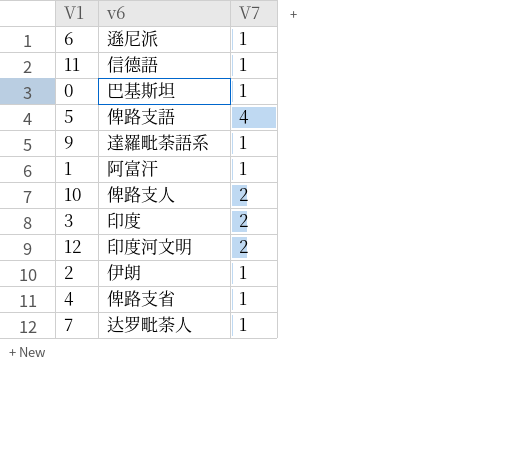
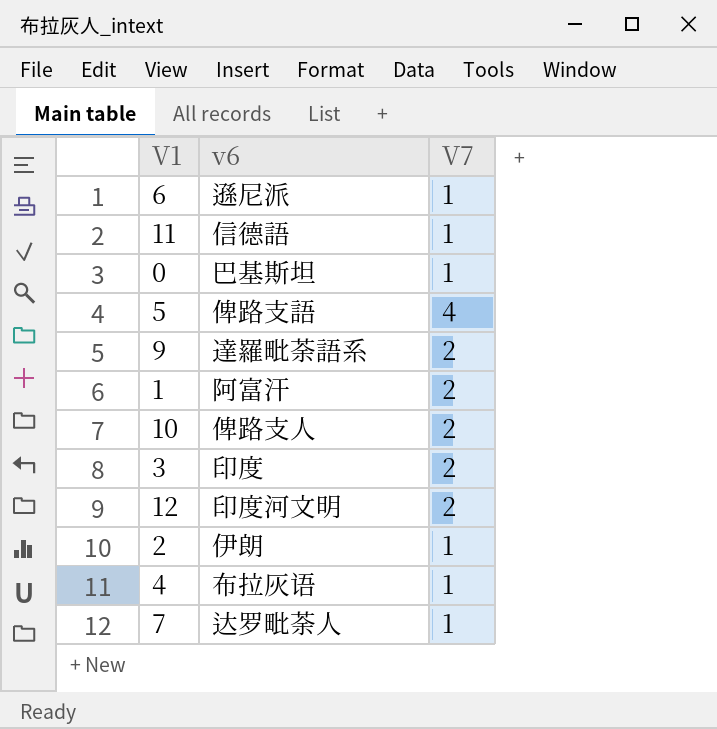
9 | V7: 1 -> 2
1 | V7: 1 -> 2
4 | v6: 俾路支省 -> 布拉灰语

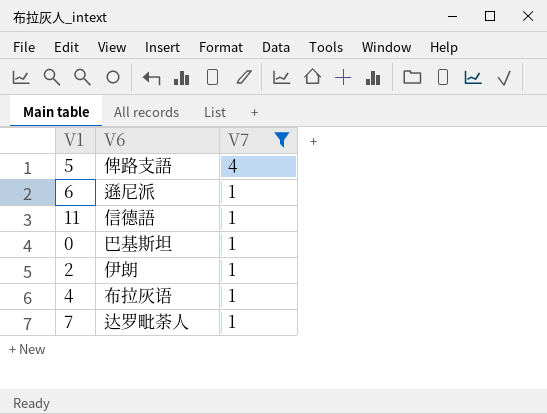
filter: none -> V7 != 2
row order: none -> V7 descending
column name: v6 -> V6

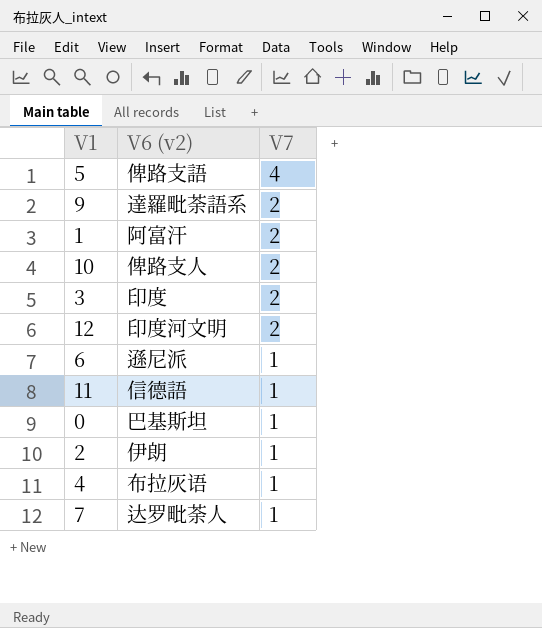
filter: V7 != 2 -> none
column name: V6 -> V6 (v2)

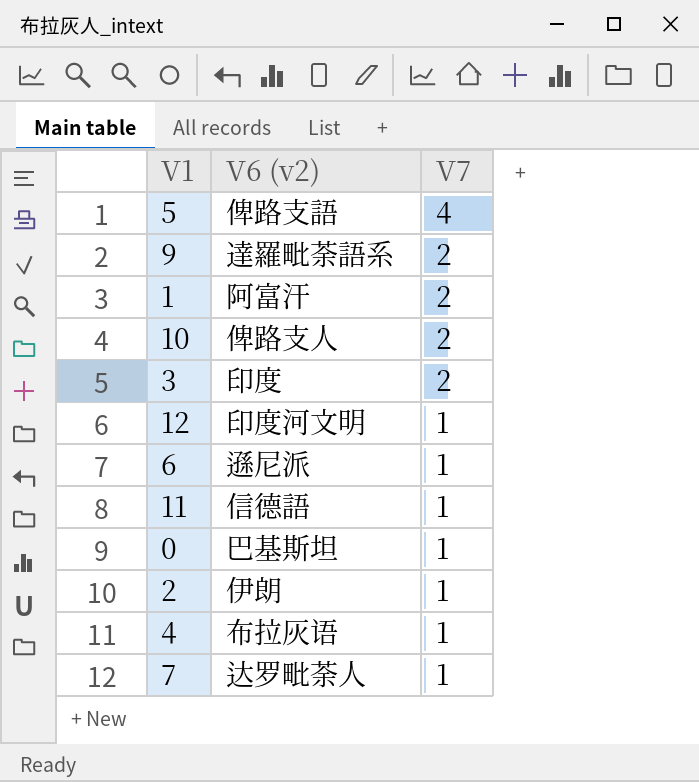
12 | V7: 2 -> 1

